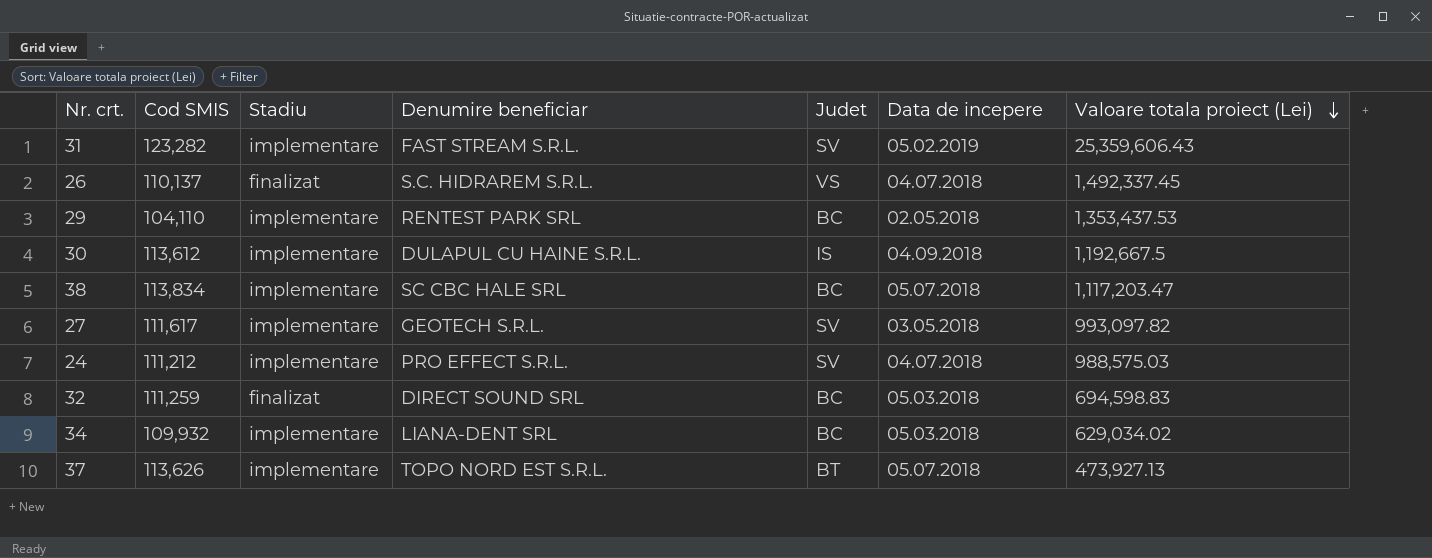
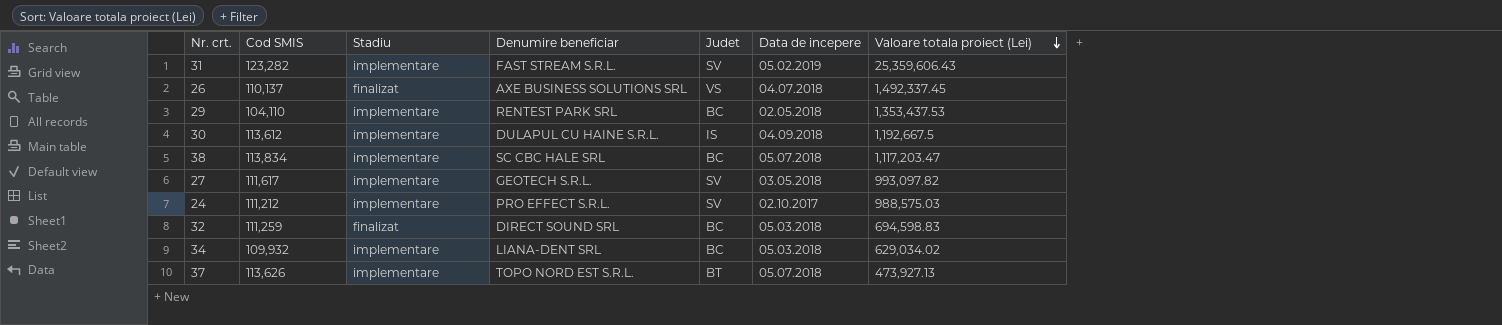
26 | Denumire beneficiar: S.C. HIDRAREM S.R.L. -> AXE BUSINESS SOLUTIONS SRL
24 | Data de incepere: 04.07.2018 -> 02.10.2017

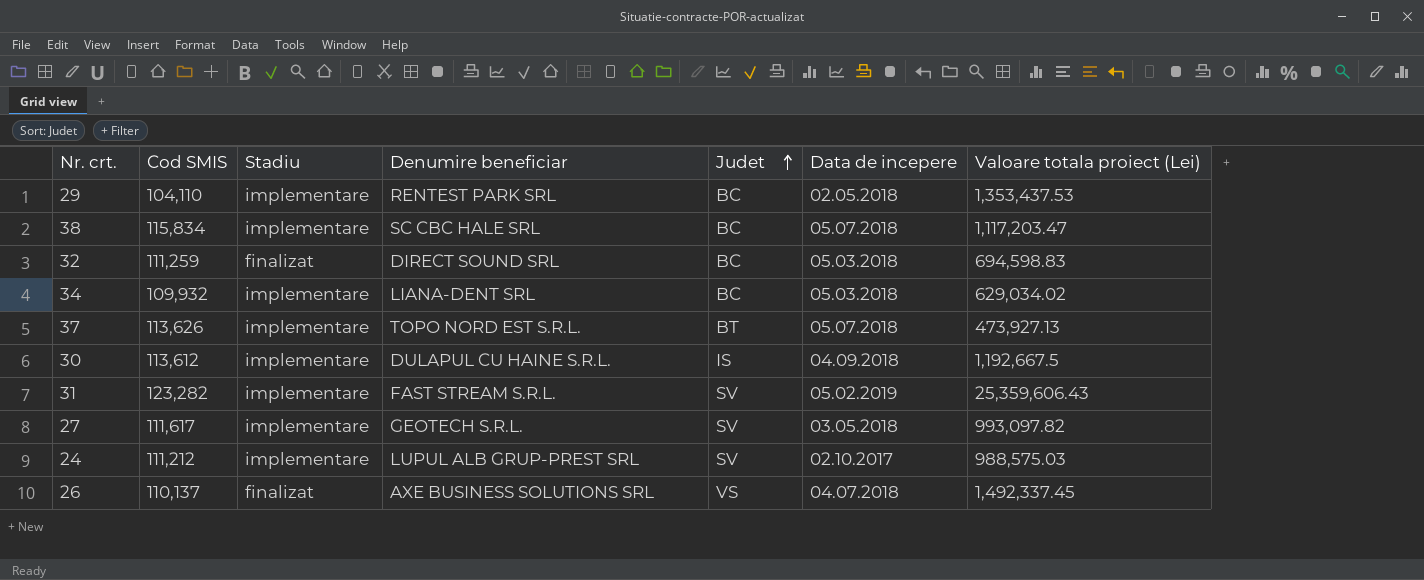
row order: Valoare totala proiect (Lei) descending -> Judet ascending
38 | Cod SMIS: 113,834 -> 115,834
24 | Denumire beneficiar: PRO EFFECT S.R.L. -> LUPUL ALB GRUP-PREST SRL

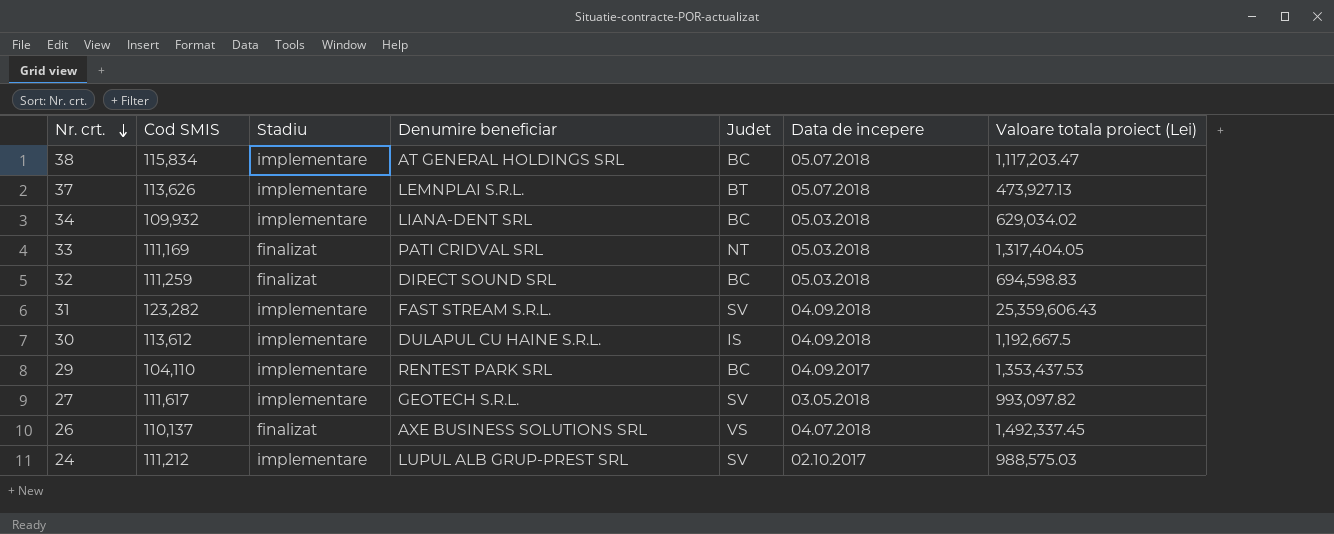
row order: Judet ascending -> Nr. crt. descending
38 | Denumire beneficiar: SC CBC HALE SRL -> AT GENERAL HOLDINGS SRL
37 | Denumire beneficiar: TOPO NORD EST S.R.L. -> LEMNPLAI S.R.L.
row 33: none -> 111,169 | finalizat | PATI CRIDVAL SRL | NT | 05.03.2018 | 1,317,404.05
31 | Data de incepere: 05.02.2019 -> 04.09.2018
29 | Data de incepere: 02.05.2018 -> 04.09.2017

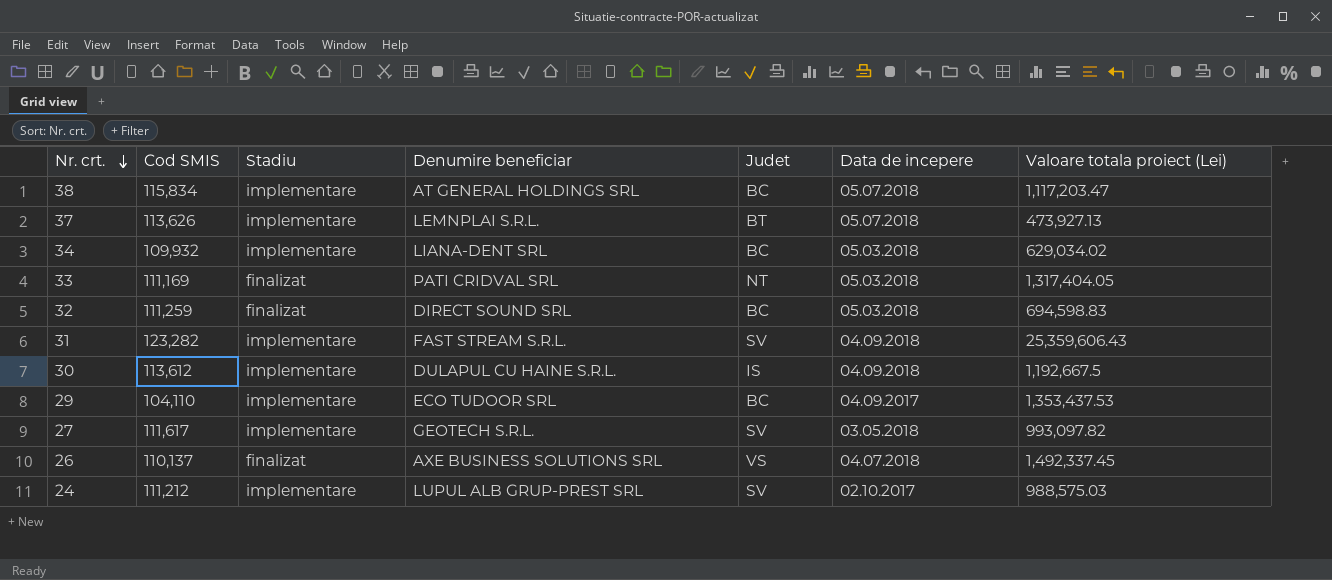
29 | Denumire beneficiar: RENTEST PARK SRL -> ECO TUDOOR SRL

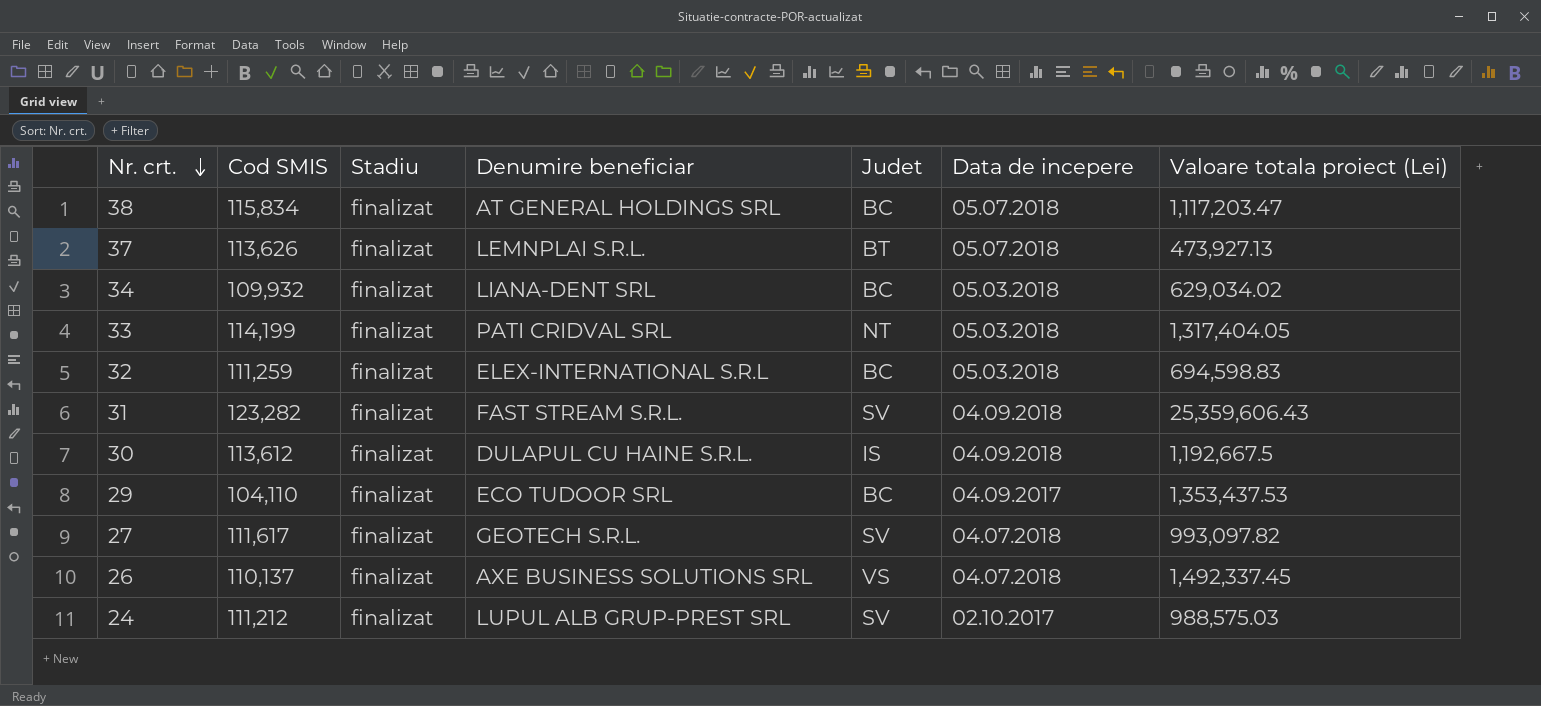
38 | Stadiu: implementare -> finalizat
37 | Stadiu: implementare -> finalizat
34 | Stadiu: implementare -> finalizat
33 | Cod SMIS: 111,169 -> 114,199
32 | Denumire beneficiar: DIRECT SOUND SRL -> ELEX-INTERNATIONAL S.R.L
31 | Stadiu: implementare -> finalizat
30 | Stadiu: implementare -> finalizat
29 | Stadiu: implementare -> finalizat
27 | Stadiu: implementare -> finalizat
27 | Data de incepere: 03.05.2018 -> 04.07.2018
24 | Stadiu: implementare -> finalizat

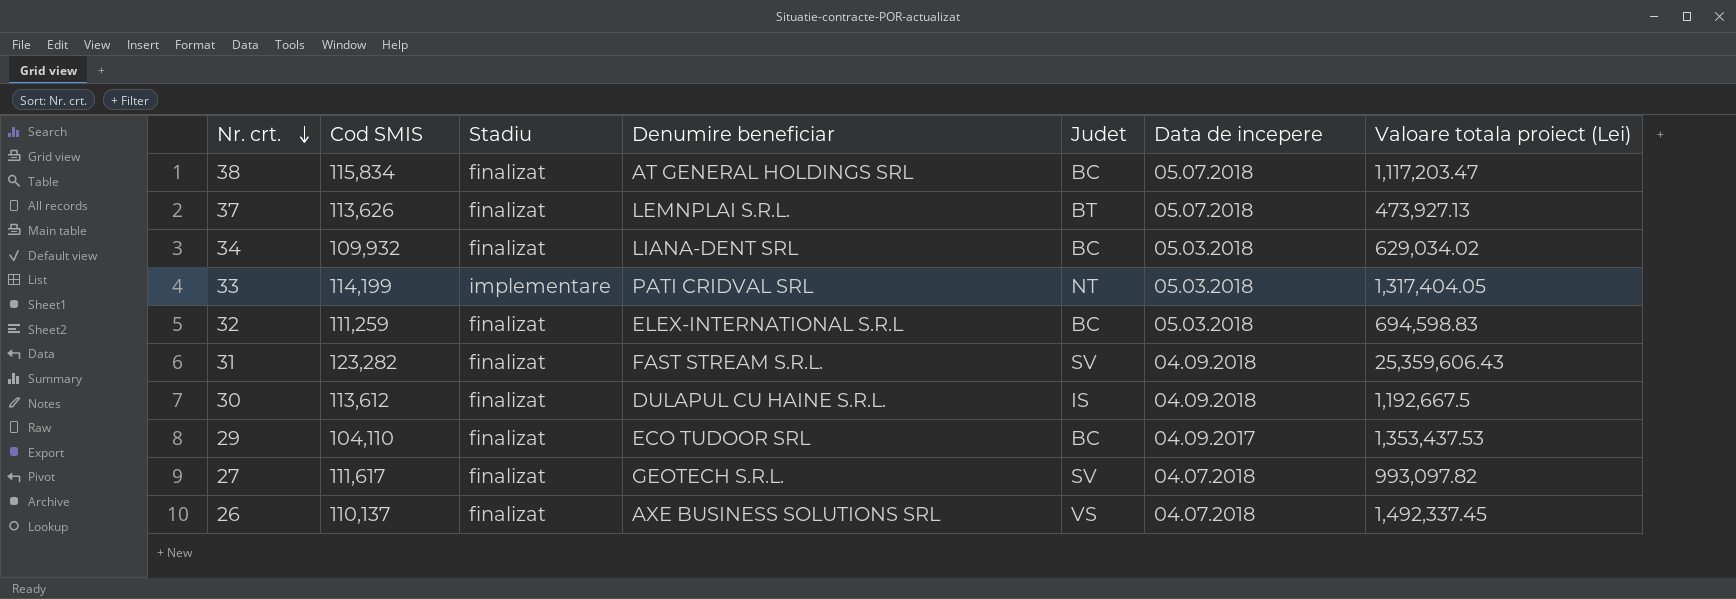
row 24: 111,212 | finalizat | LUPUL ALB GRUP-PREST SRL | SV | 02.10.2017 | 988,575.03 -> none
33 | Stadiu: finalizat -> implementare

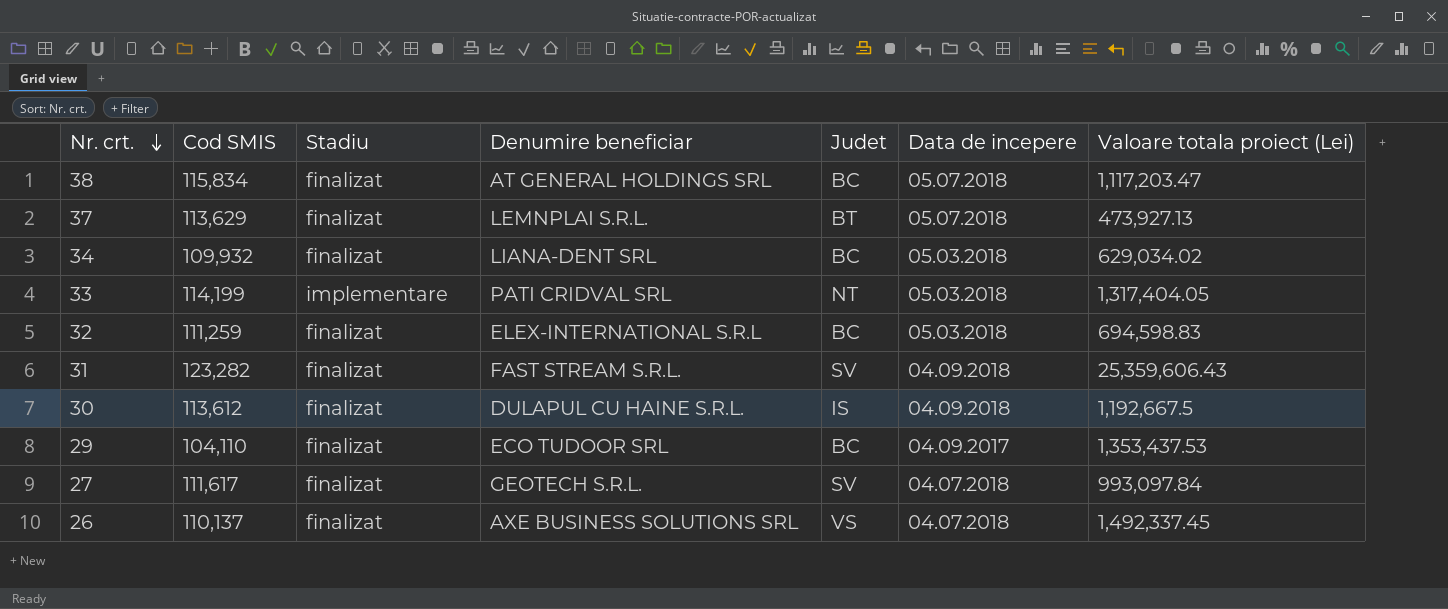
37 | Cod SMIS: 113,626 -> 113,629
27 | Valoare totala proiect (Lei): 993,097.82 -> 993,097.84

